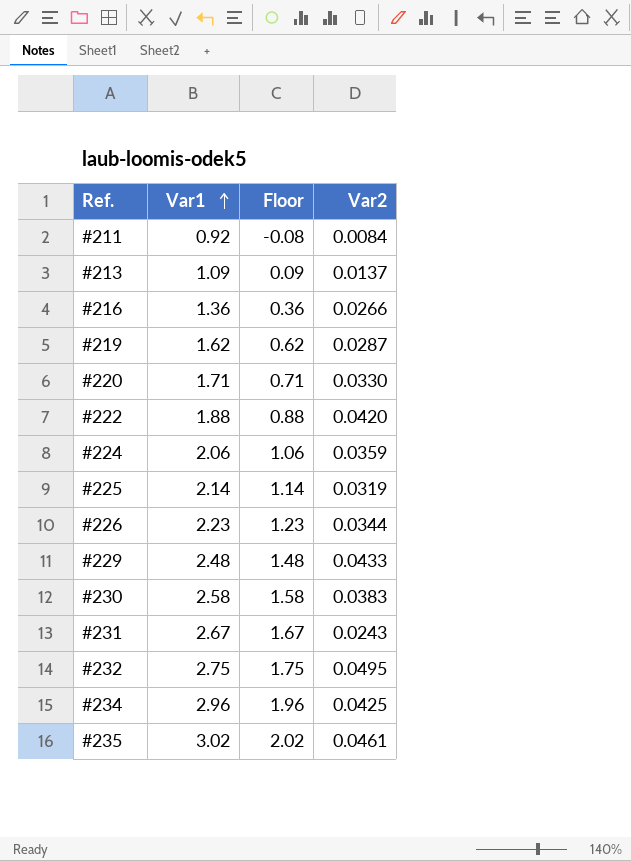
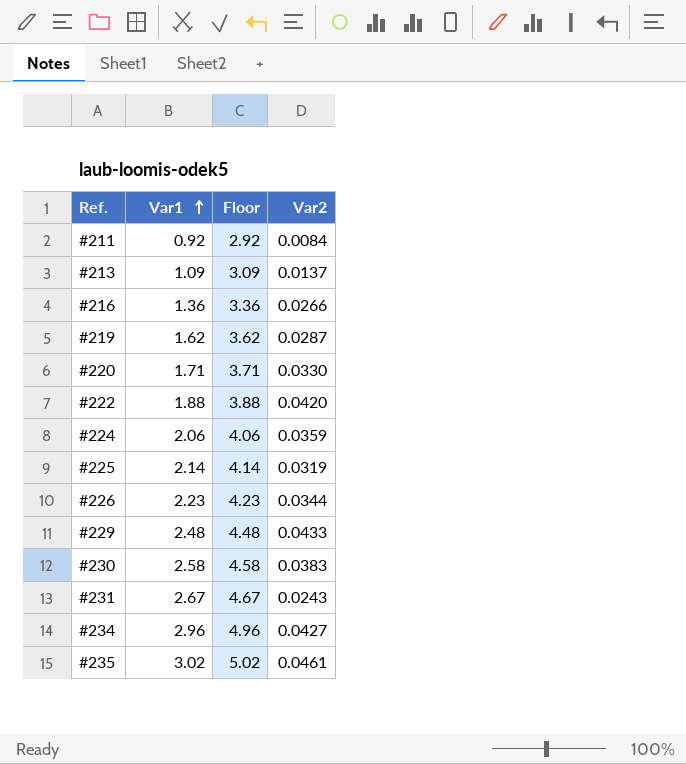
column Floor | formula: [Var1] - 1 -> [Var1] + 2
row #232: 2.75 | 1.75 | 0.0495 -> none
#234 | Var2: 0.0425 -> 0.0427

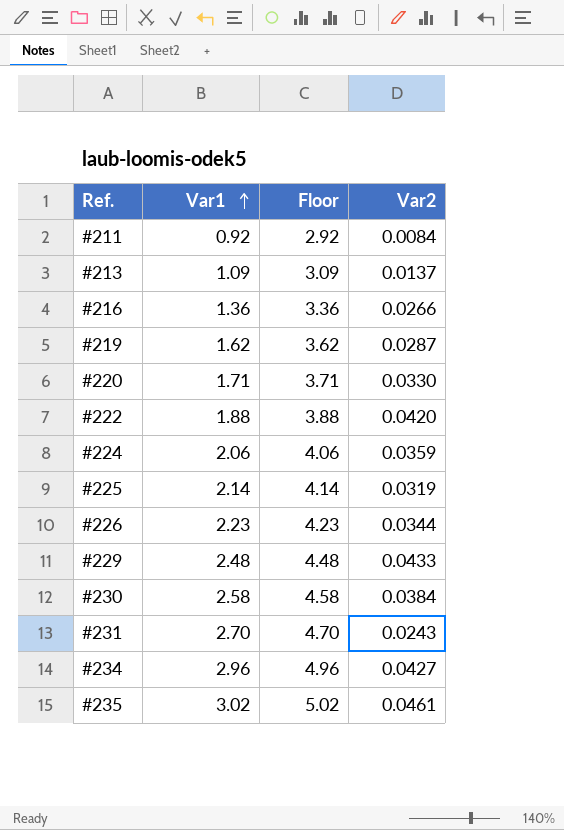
#230 | Var2: 0.0383 -> 0.0384
#231 | Var1: 2.67 -> 2.70
#231 | Floor: 4.67 -> 4.70

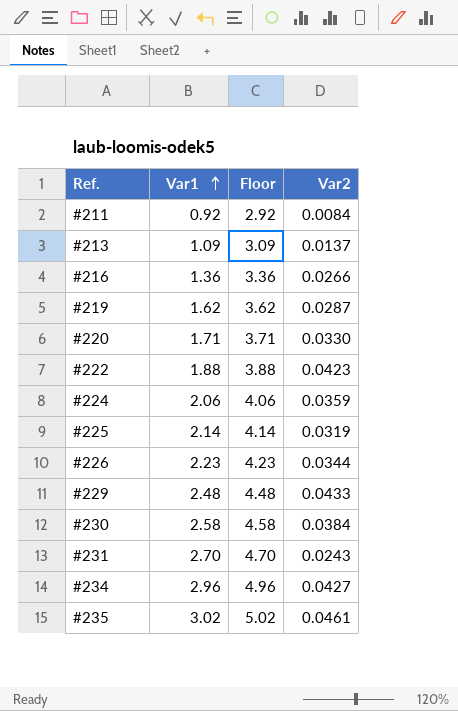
#222 | Var2: 0.0420 -> 0.0423

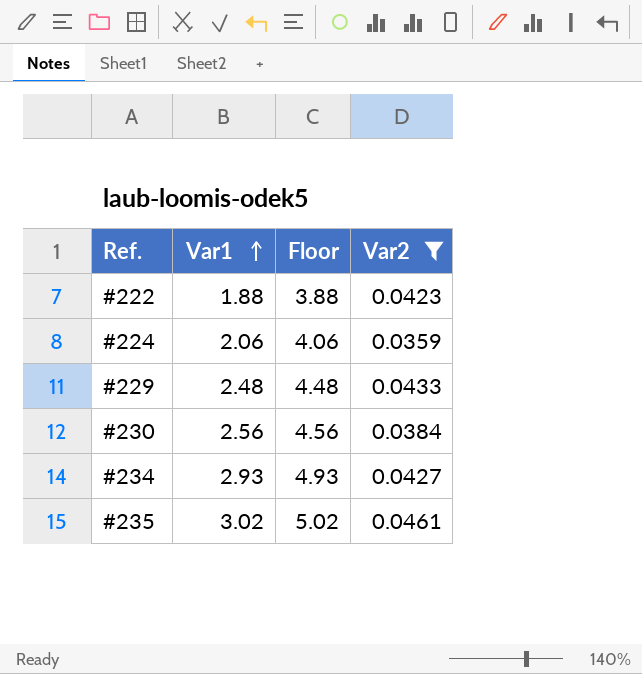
filter: none -> Var2 >= 0.0359
#230 | Var1: 2.58 -> 2.56
#230 | Floor: 4.58 -> 4.56
#234 | Var1: 2.96 -> 2.93
#234 | Floor: 4.96 -> 4.93

